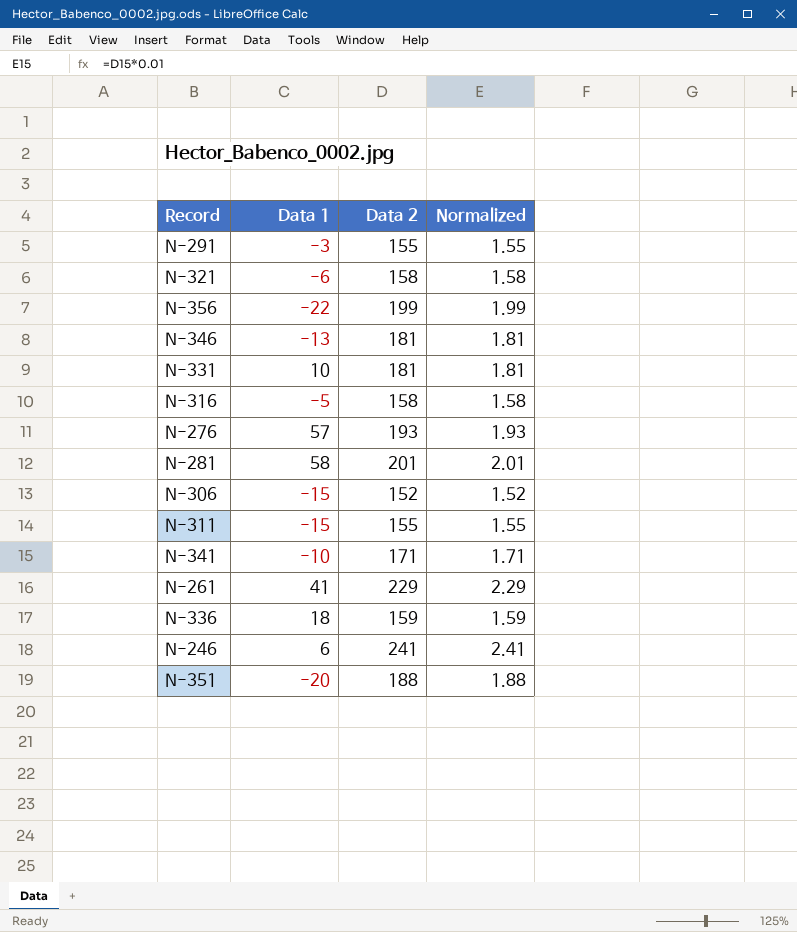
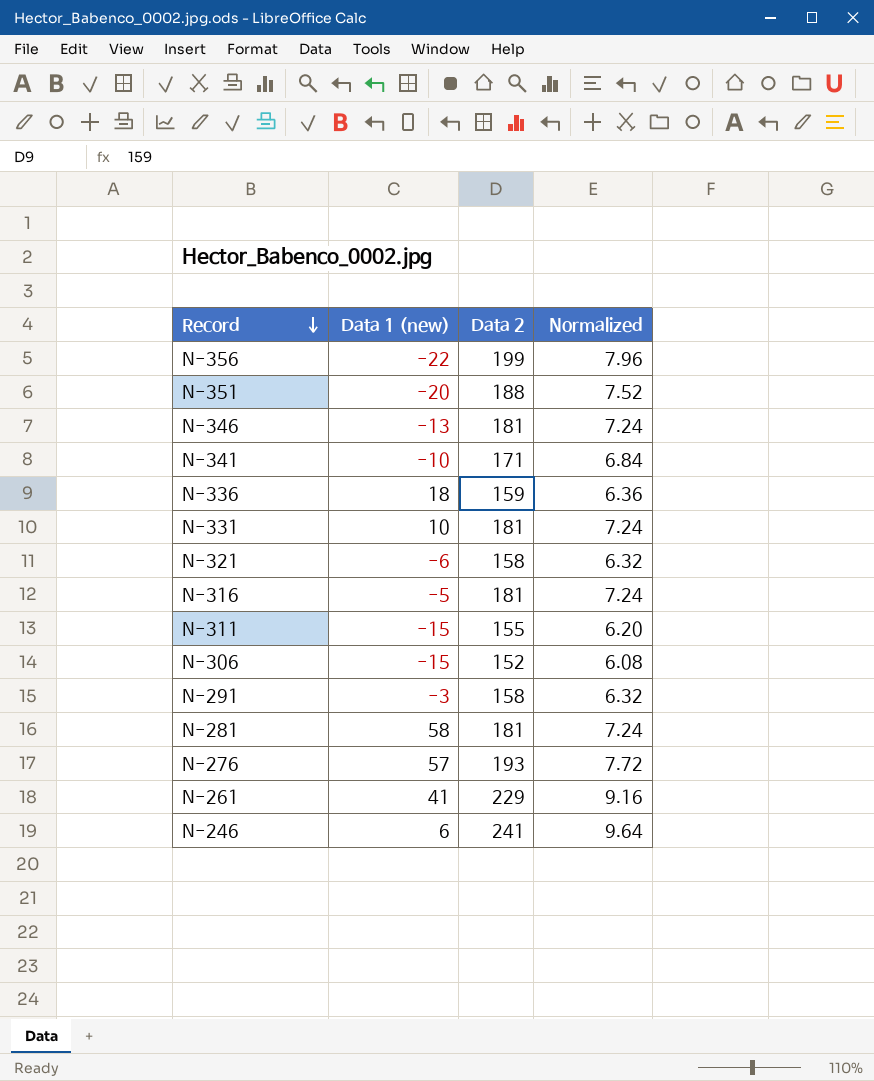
row order: none -> Record descending
column name: Data 1 -> Data 1 (new)
column Normalized | formula: [Data 2] * 0.01 -> [Data 2] * 0.04
N-316 | Data 2: 158 -> 181
N-291 | Data 2: 155 -> 158
N-281 | Data 2: 201 -> 181

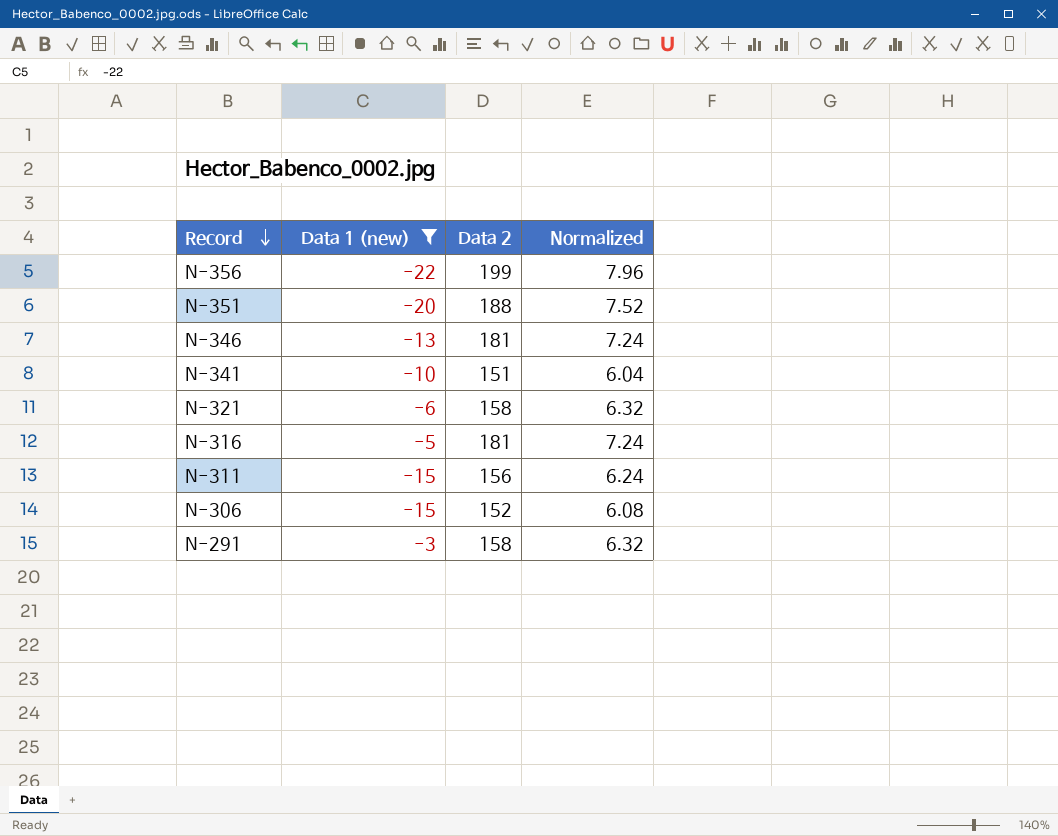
filter: none -> Data 1 (new) <= -3
N-341 | Data 2: 171 -> 151
N-341 | Normalized: 6.84 -> 6.04
N-311 | Data 2: 155 -> 156
N-311 | Normalized: 6.20 -> 6.24

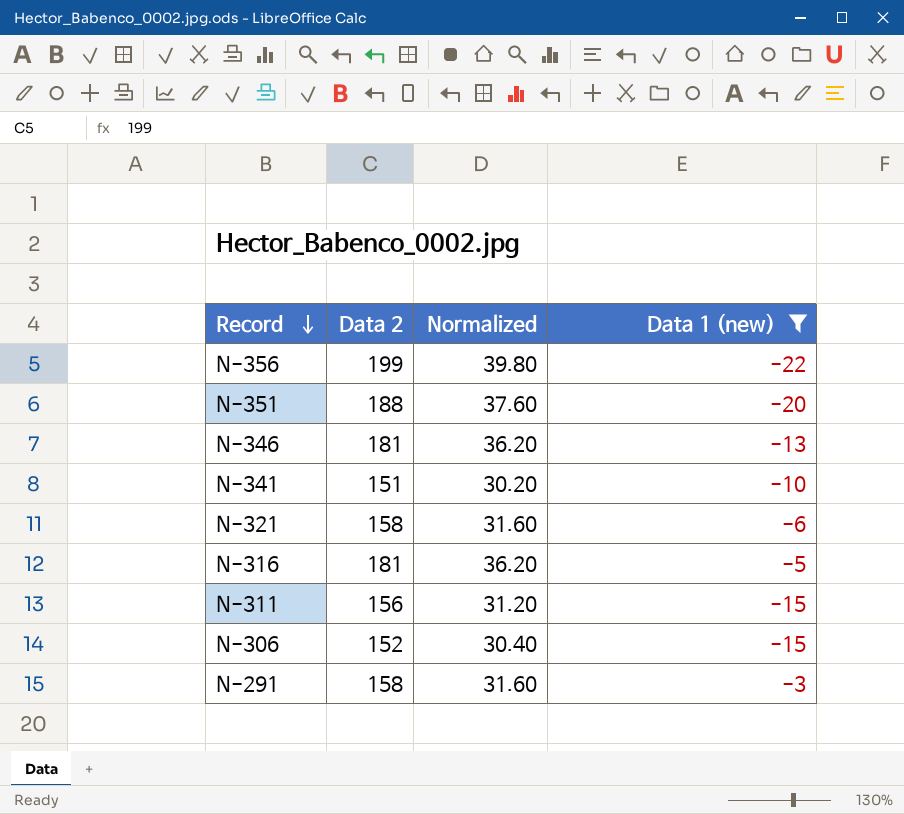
column Normalized | formula: [Data 2] * 0.04 -> [Data 2] * 0.2
column Data 1 (new) | position: 2 -> 4

